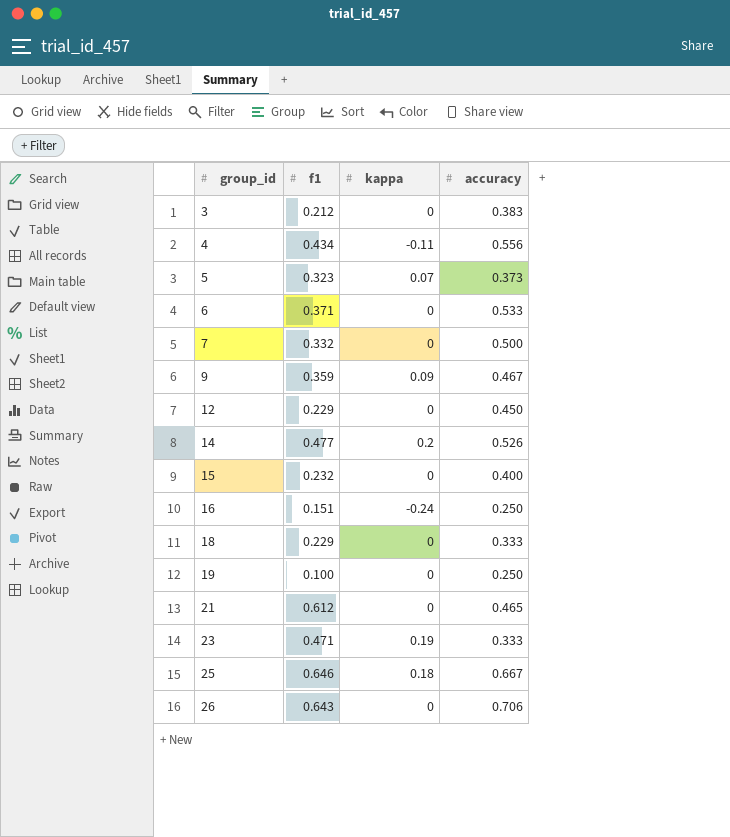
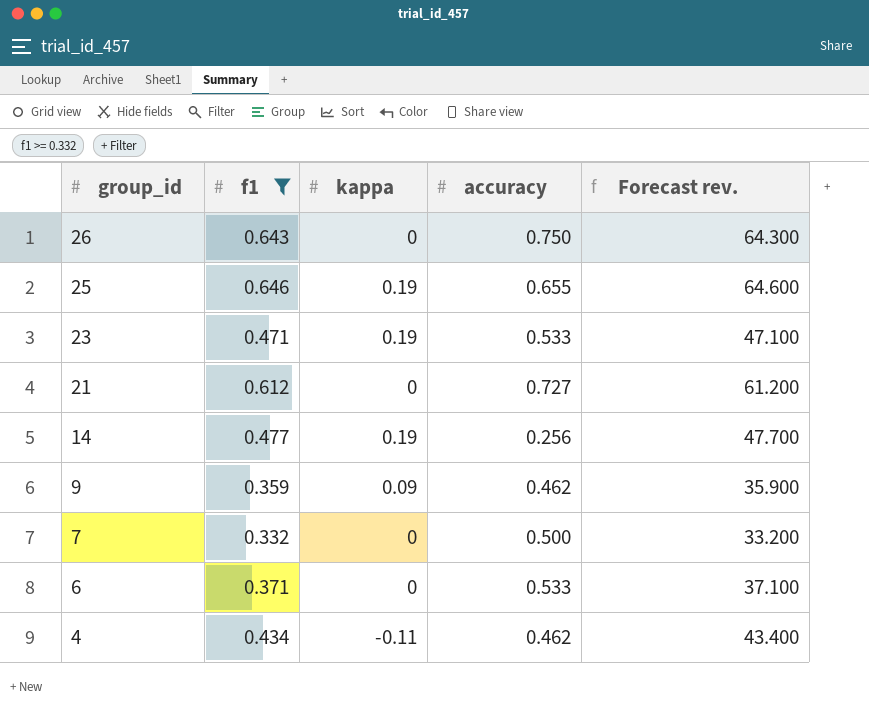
filter: none -> f1 >= 0.332
row order: group_id ascending -> group_id descending
column Forecast rev. | formula: none -> [f1] * 100
26 | accuracy: 0.706 -> 0.750
25 | kappa: 0.18 -> 0.19
25 | accuracy: 0.667 -> 0.655
23 | accuracy: 0.333 -> 0.533
21 | accuracy: 0.465 -> 0.727
14 | kappa: 0.2 -> 0.19
14 | accuracy: 0.526 -> 0.256
9 | accuracy: 0.467 -> 0.462
4 | accuracy: 0.556 -> 0.462

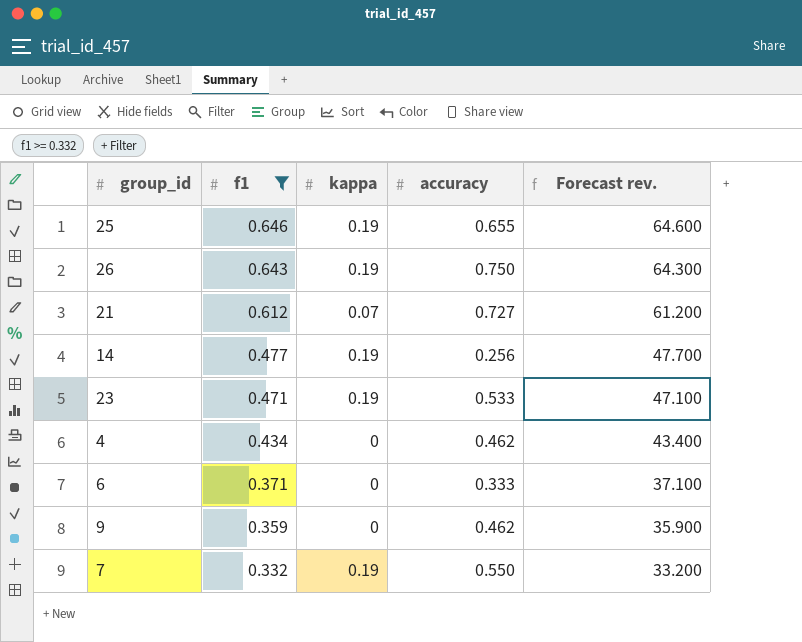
row order: group_id descending -> f1 descending
26 | kappa: 0 -> 0.19
21 | kappa: 0 -> 0.07
4 | kappa: -0.11 -> 0
6 | accuracy: 0.533 -> 0.333
9 | kappa: 0.09 -> 0
7 | kappa: 0 -> 0.19
7 | accuracy: 0.500 -> 0.550

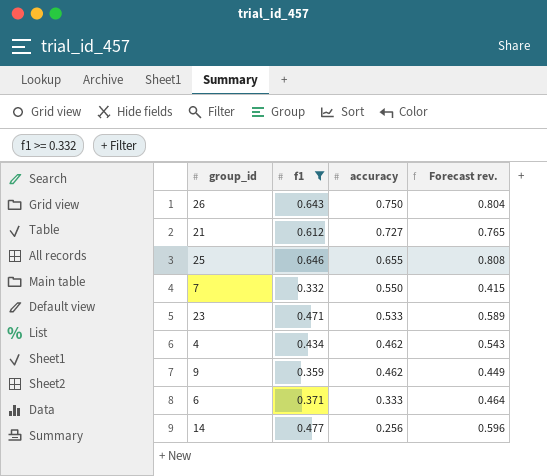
row order: f1 descending -> accuracy descending
column kappa | position: 3 -> none
column Forecast rev. | formula: [f1] * 100 -> [f1] * 1.25

